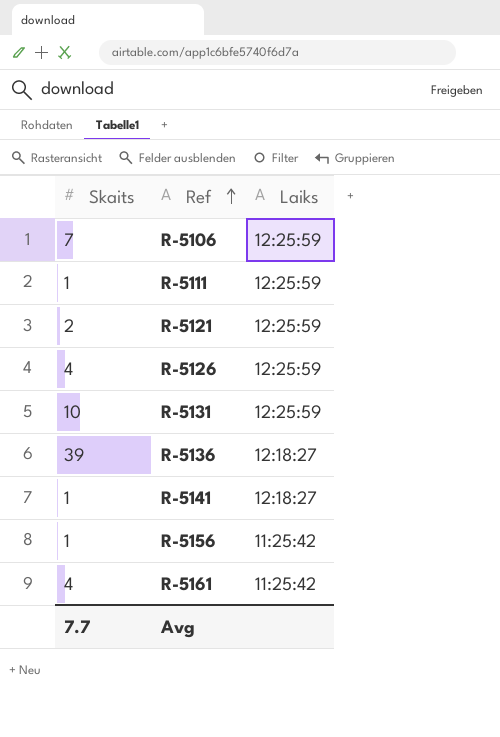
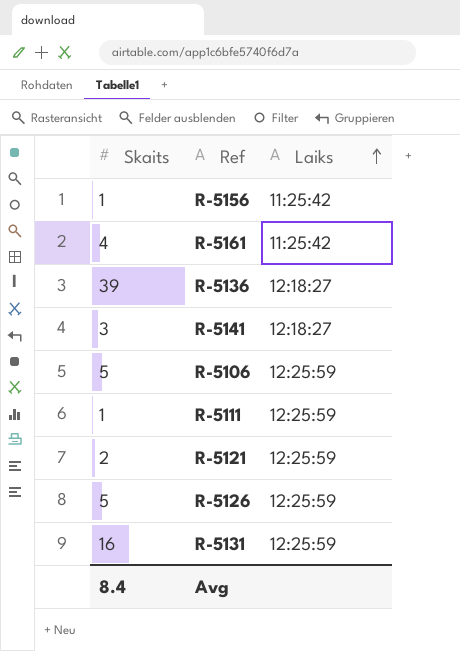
row order: Ref ascending -> Laiks ascending
R-5141 | Skaits: 1 -> 3
R-5106 | Skaits: 7 -> 5
R-5126 | Skaits: 4 -> 5
R-5131 | Skaits: 10 -> 16
Avg | Skaits: 7.7 -> 8.4

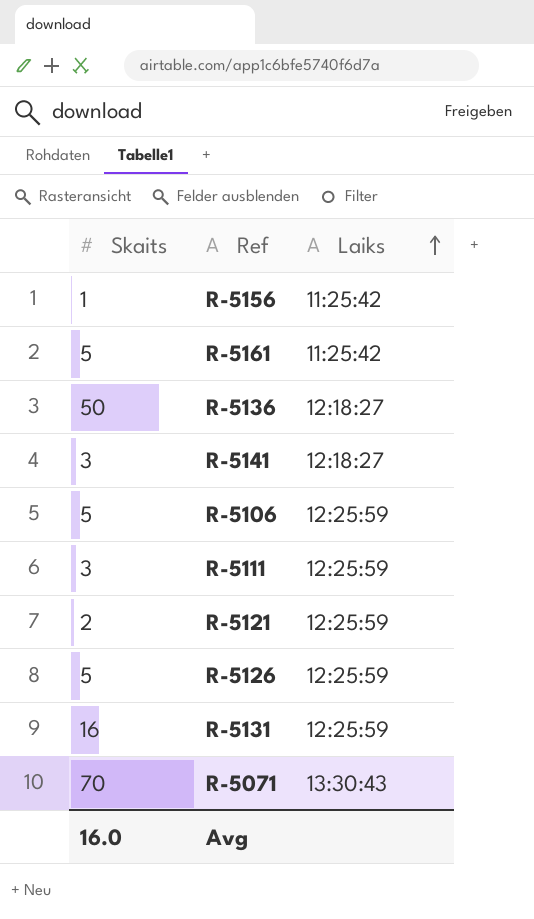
R-5161 | Skaits: 4 -> 5
R-5136 | Skaits: 39 -> 50
R-5111 | Skaits: 1 -> 3
row R-5071: none -> 70 | 13:30:43
Avg | Skaits: 8.4 -> 16.0

